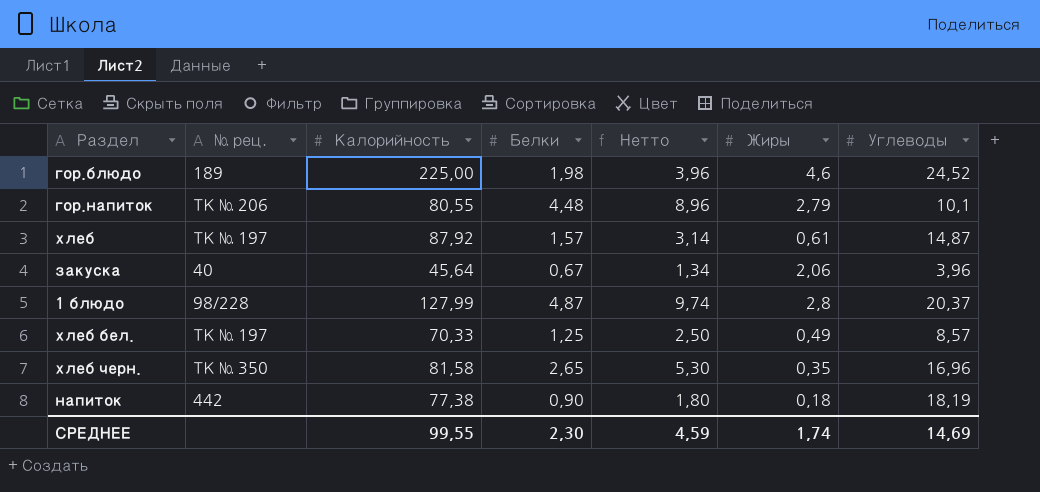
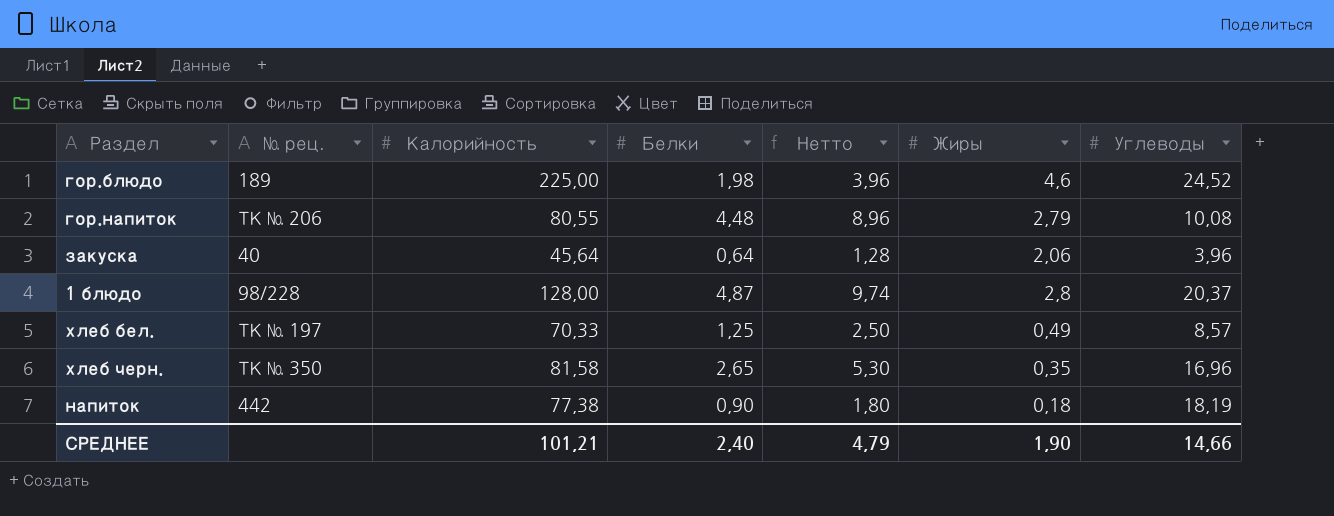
row хлеб: ТК № 197 | 87,92 | 1,57 | 3,14 | 0,61 | 14,87 -> none
гор.напиток | Углеводы: 10,1 -> 10,08
закуска | Белки: 0,67 -> 0,64
закуска | Нетто: 1,34 -> 1,28
1 блюдо | Калорийность: 127,99 -> 128,00
СРЕДНЕЕ | Калорийность: 99,55 -> 101,21
СРЕДНЕЕ | Белки: 2,30 -> 2,40
СРЕДНЕЕ | Нетто: 4,59 -> 4,79
СРЕДНЕЕ | Жиры: 1,74 -> 1,90
СРЕДНЕЕ | Углеводы: 14,69 -> 14,66

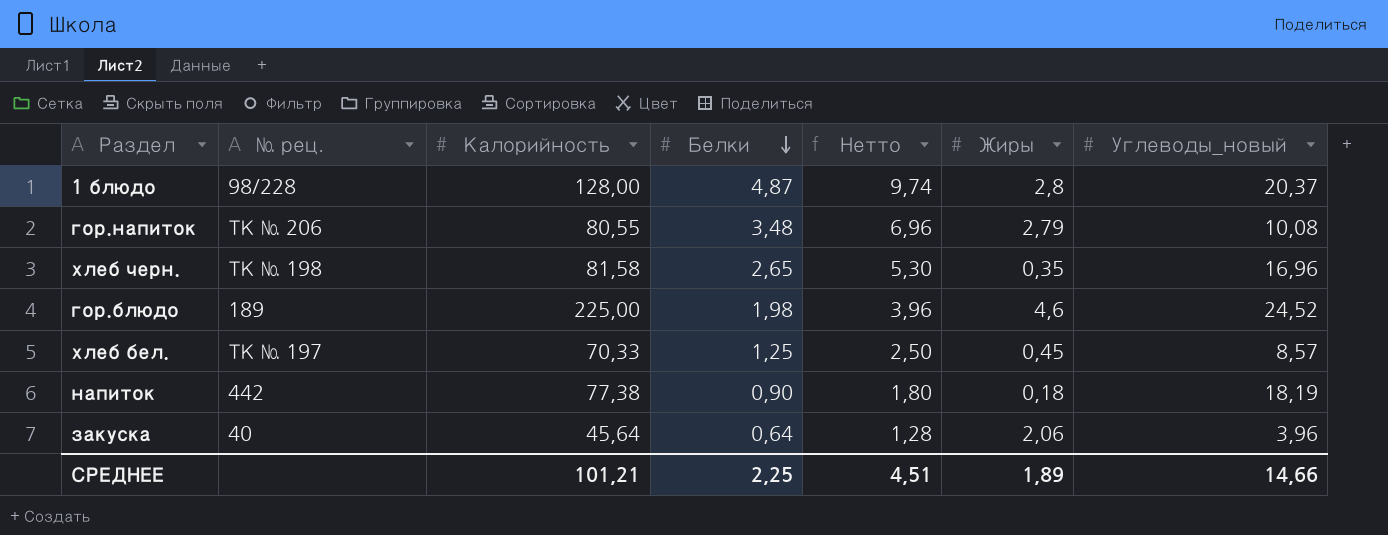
row order: none -> Белки descending
column name: Углеводы -> Углеводы_новый
гор.напиток | Белки: 4,48 -> 3,48
гор.напиток | Нетто: 8,96 -> 6,96
хлеб черн. | № рец.: ТК № 350 -> ТК № 198
хлеб бел. | Жиры: 0,49 -> 0,45
СРЕДНЕЕ | Белки: 2,40 -> 2,25
СРЕДНЕЕ | Нетто: 4,79 -> 4,51
СРЕДНЕЕ | Жиры: 1,90 -> 1,89

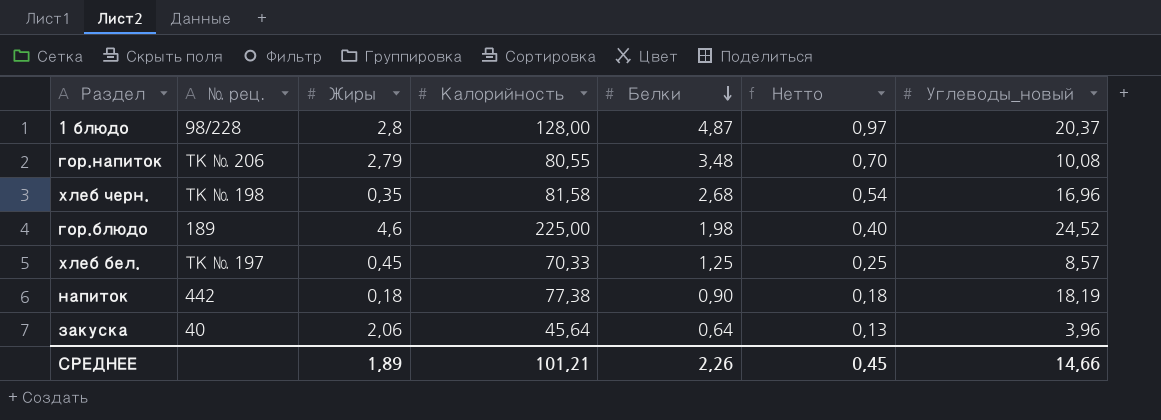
column Жиры | position: 6 -> 3
column Нетто | formula: [Белки] * 2 -> [Белки] * 0,2
хлеб черн. | Белки: 2,65 -> 2,68
СРЕДНЕЕ | Белки: 2,25 -> 2,26
СРЕДНЕЕ | Нетто: 4,51 -> 0,45

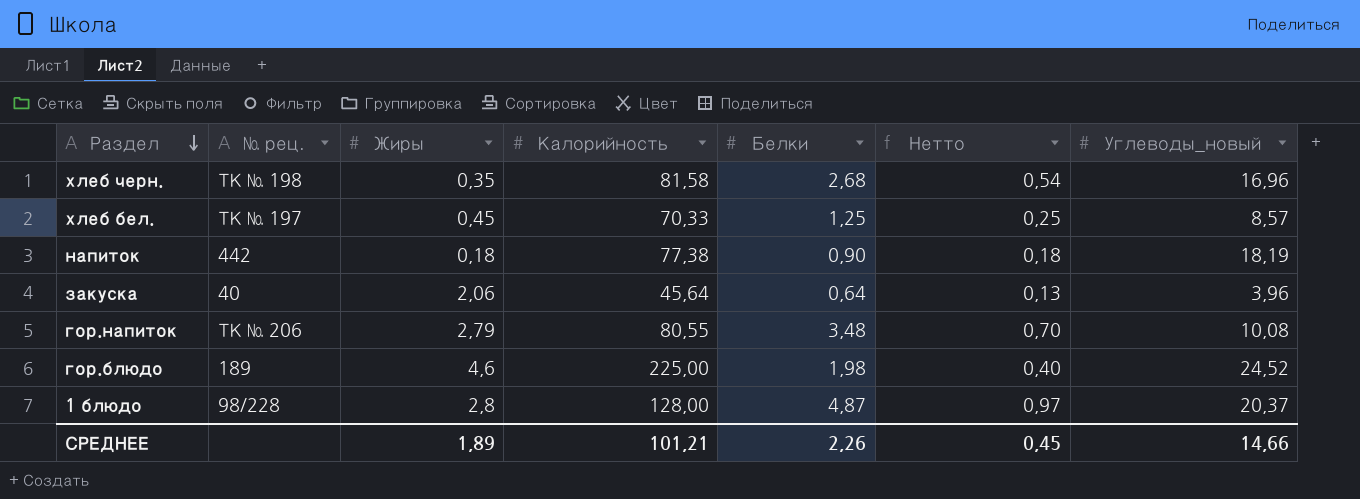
row order: Белки descending -> Раздел descending

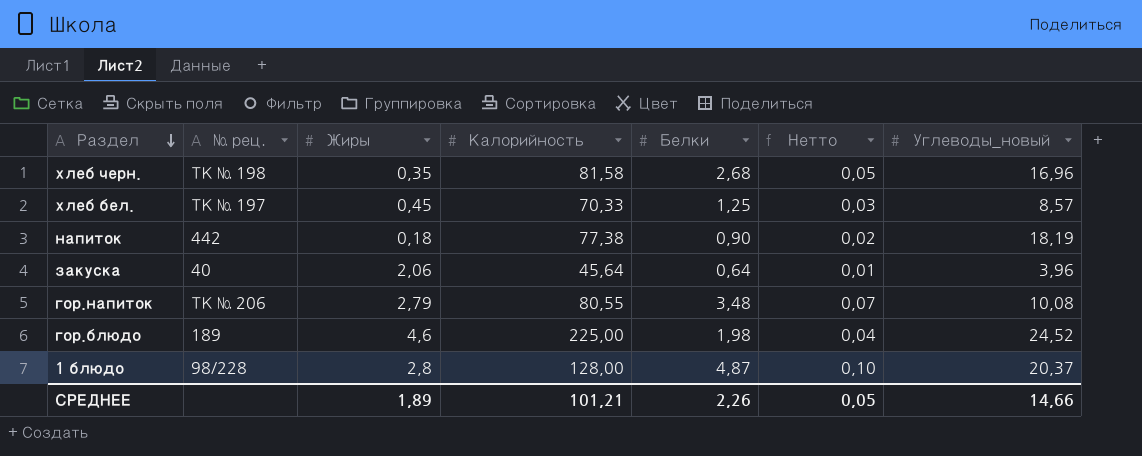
column Нетто | formula: [Белки] * 0,2 -> [Белки] * 0,02
СРЕДНЕЕ | Нетто: 0,45 -> 0,05

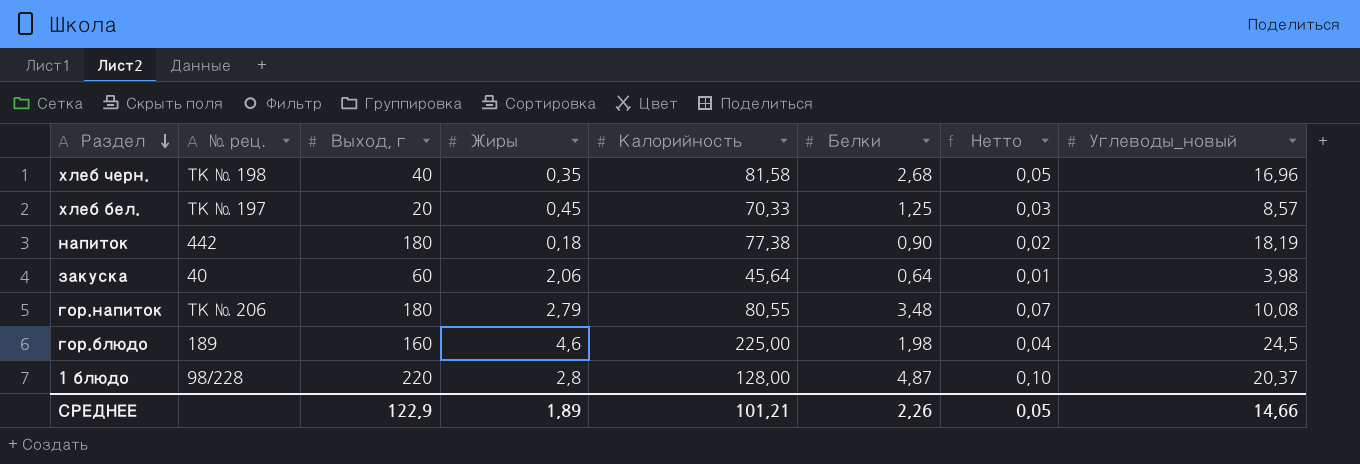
column Выход, г | position: none -> 3
закуска | Углеводы_новый: 3,96 -> 3,98
гор.блюдо | Углеводы_новый: 24,52 -> 24,5

